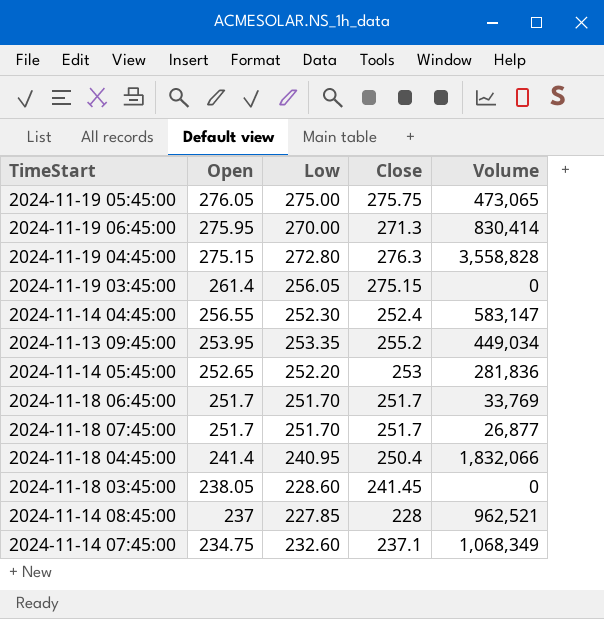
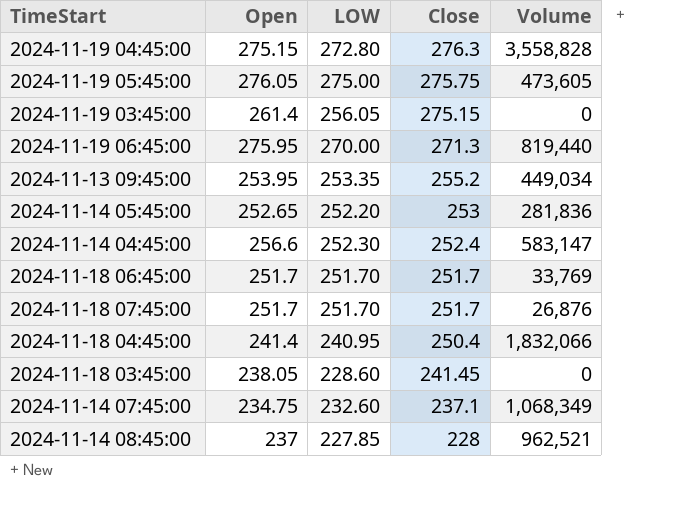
row order: Open descending -> Close descending
column name: Low -> LOW
2024-11-19 05:45:00 | Volume: 473,065 -> 473,605
2024-11-19 06:45:00 | Volume: 830,414 -> 819,440
2024-11-14 04:45:00 | Open: 256.55 -> 256.6
2024-11-18 07:45:00 | Volume: 26,877 -> 26,876

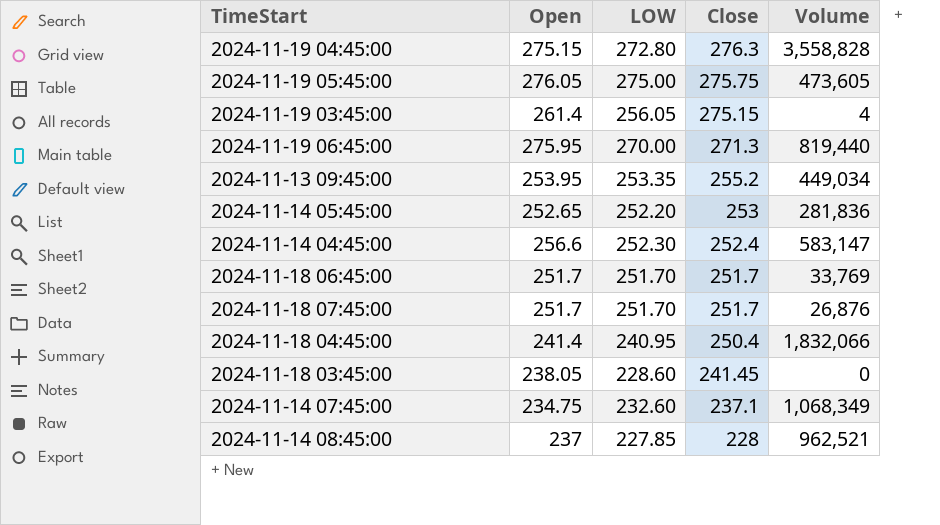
2024-11-19 03:45:00 | Volume: 0 -> 4

